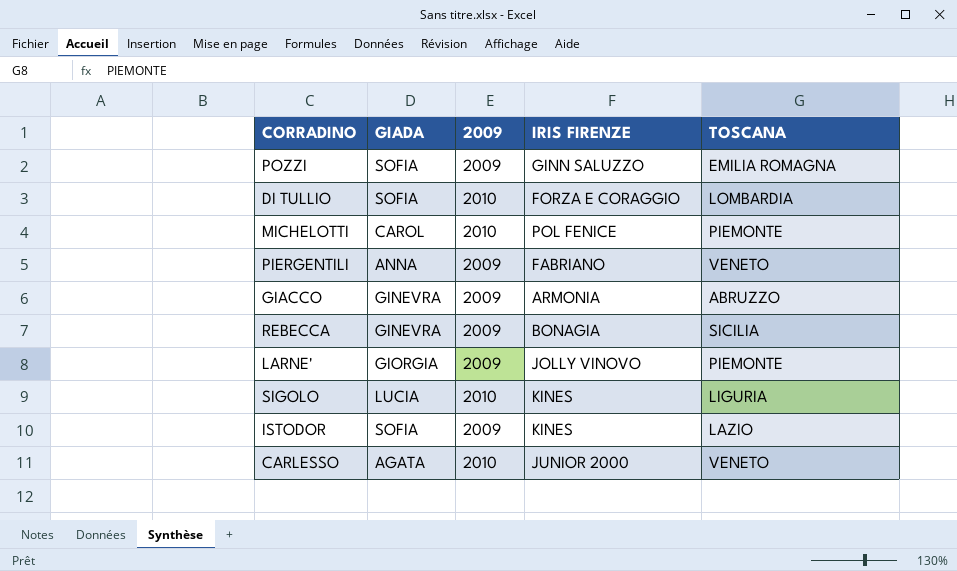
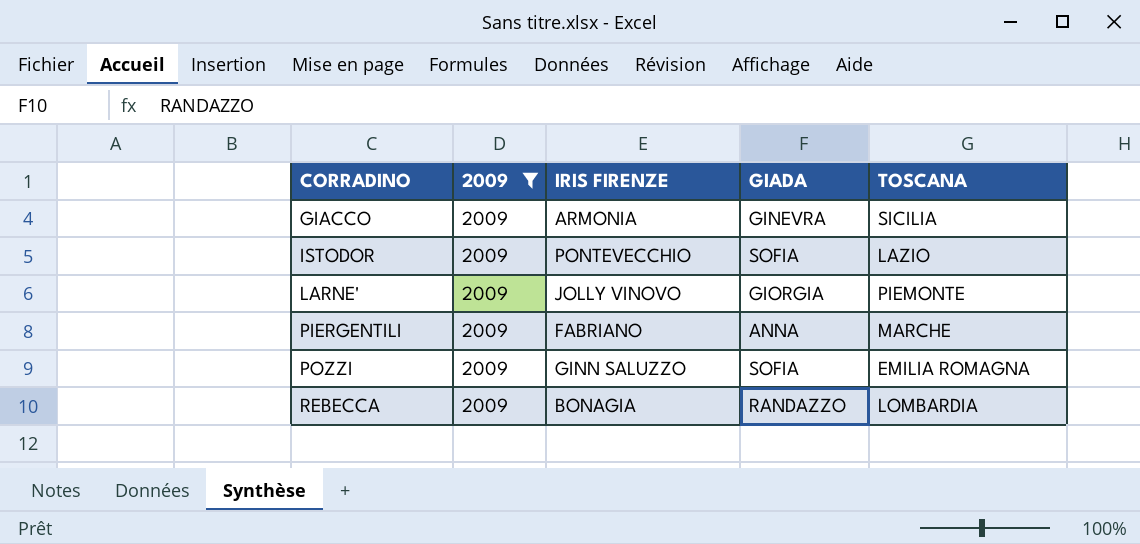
filter: none -> 2009 = 2009
row order: none -> CORRADINO ascending
column GIADA | position: 2 -> 4
GIACCO | TOSCANA: ABRUZZO -> SICILIA
ISTODOR | IRIS FIRENZE: KINES -> PONTEVECCHIO
PIERGENTILI | TOSCANA: VENETO -> MARCHE
REBECCA | GIADA: GINEVRA -> RANDAZZO
REBECCA | TOSCANA: SICILIA -> LOMBARDIA

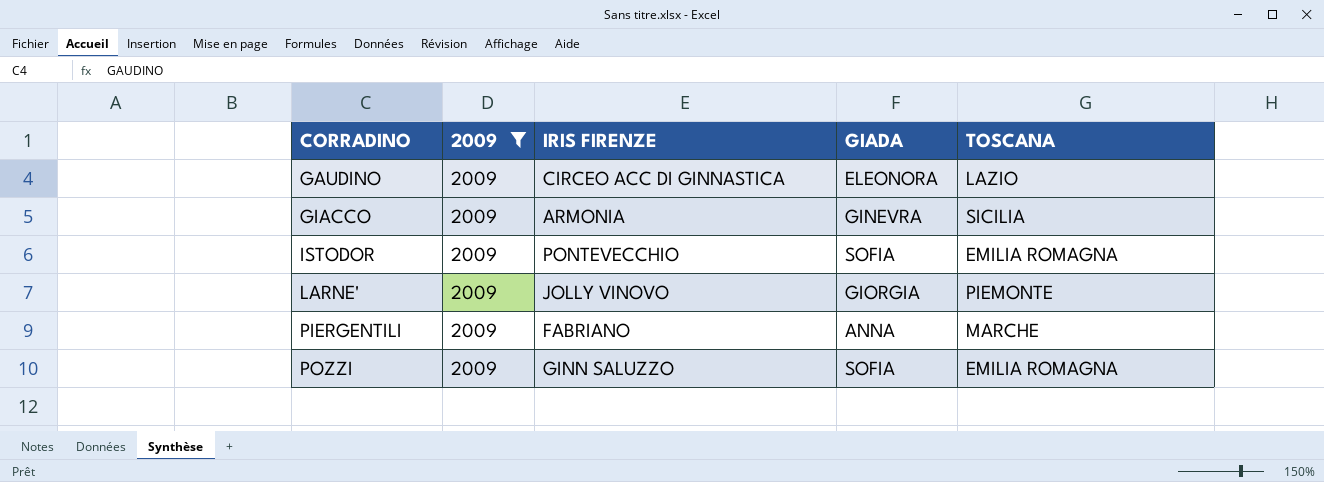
row REBECCA: 2009 | BONAGIA | RANDAZZO | LOMBARDIA -> none
row GAUDINO: none -> 2009 | CIRCEO ACC DI GINNASTICA | ELEONORA | LAZIO
ISTODOR | TOSCANA: LAZIO -> EMILIA ROMAGNA

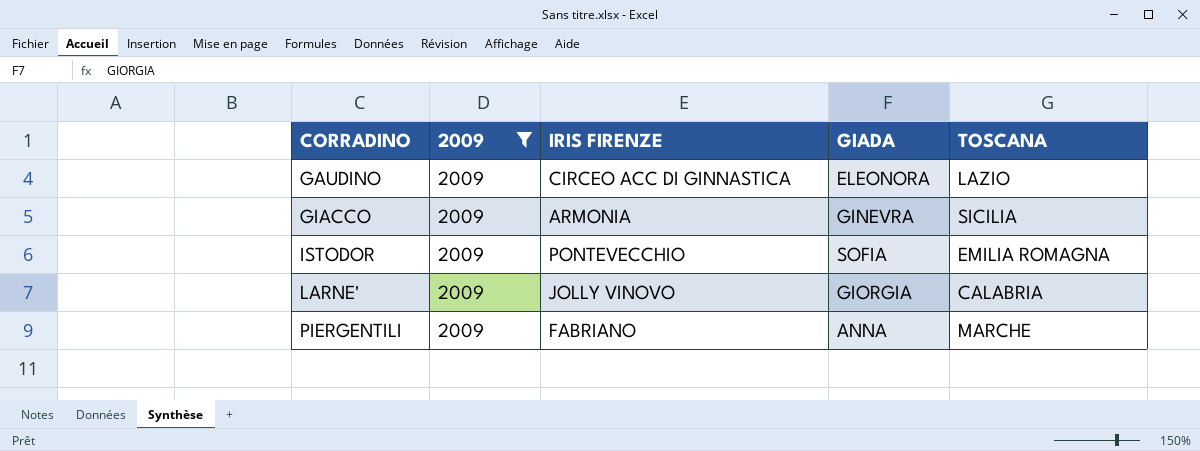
row POZZI: 2009 | GINN SALUZZO | SOFIA | EMILIA ROMAGNA -> none
LARNE' | TOSCANA: PIEMONTE -> CALABRIA

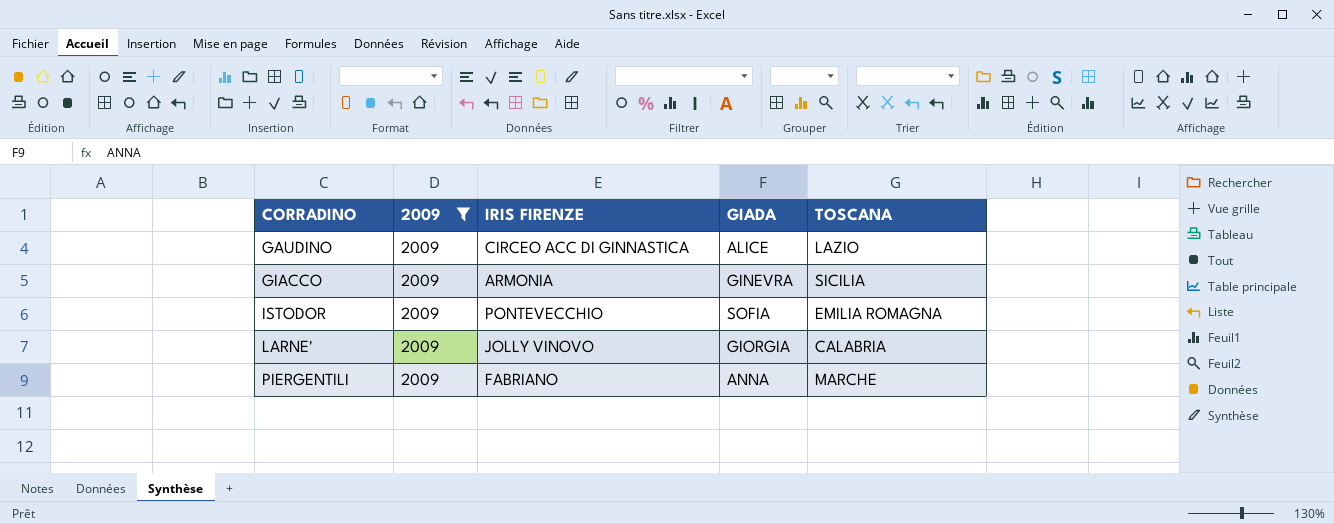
GAUDINO | GIADA: ELEONORA -> ALICE

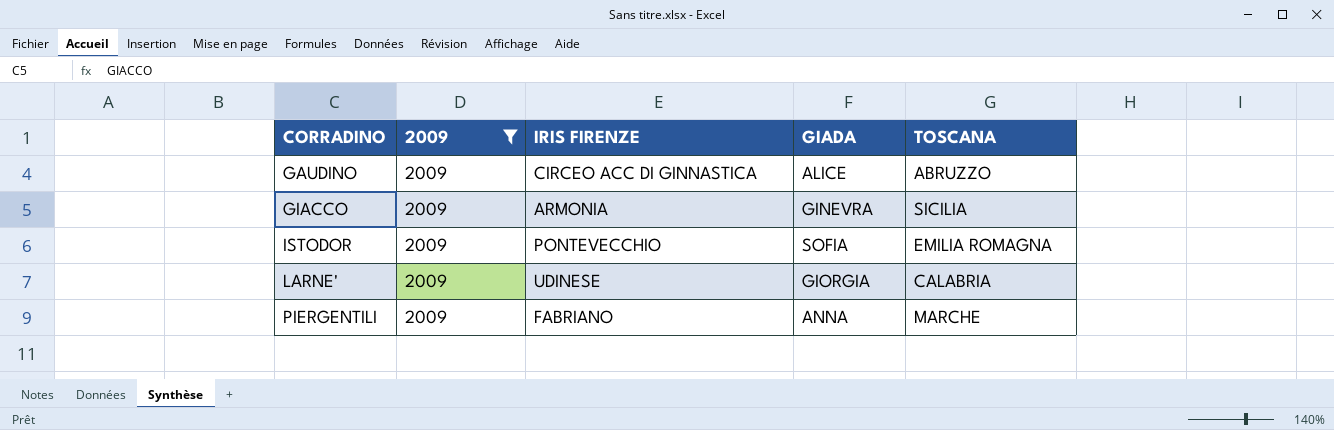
GAUDINO | TOSCANA: LAZIO -> ABRUZZO
LARNE' | IRIS FIRENZE: JOLLY VINOVO -> UDINESE

